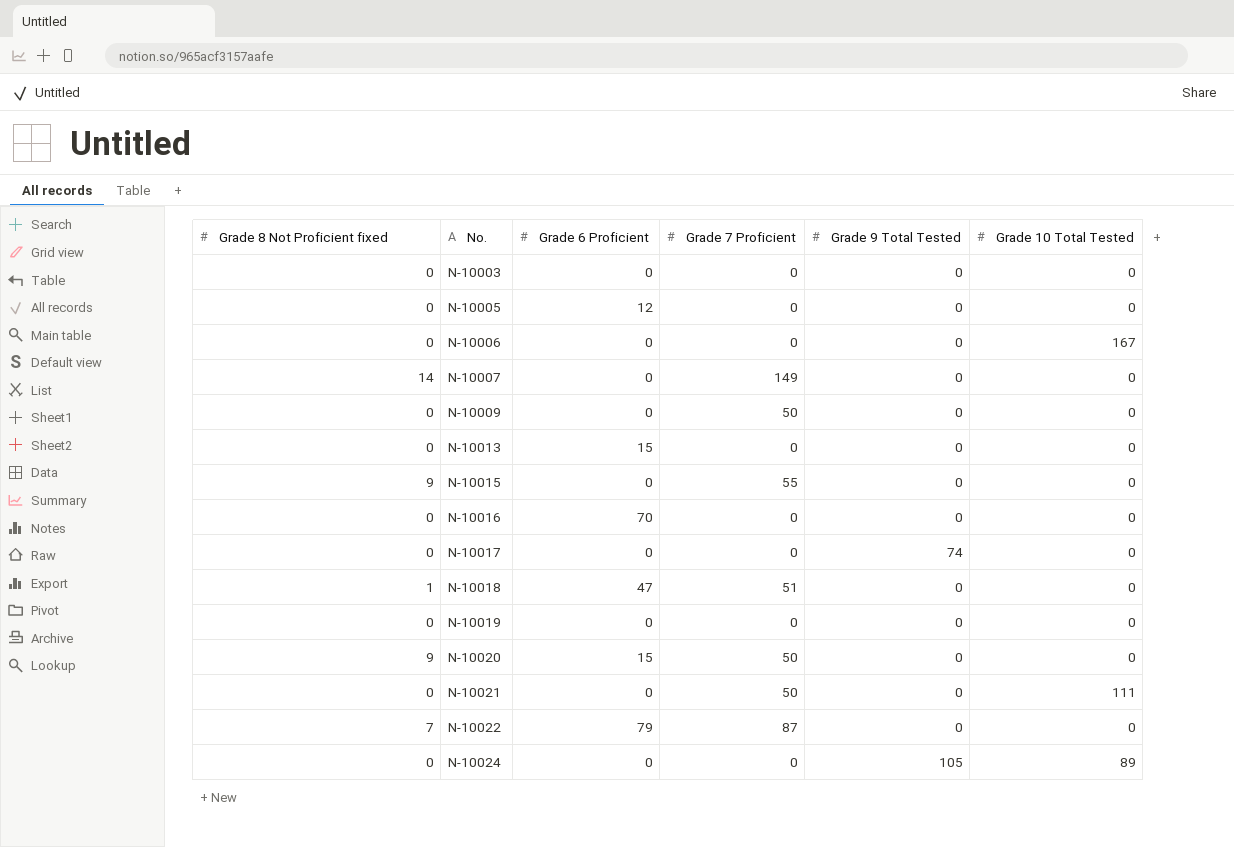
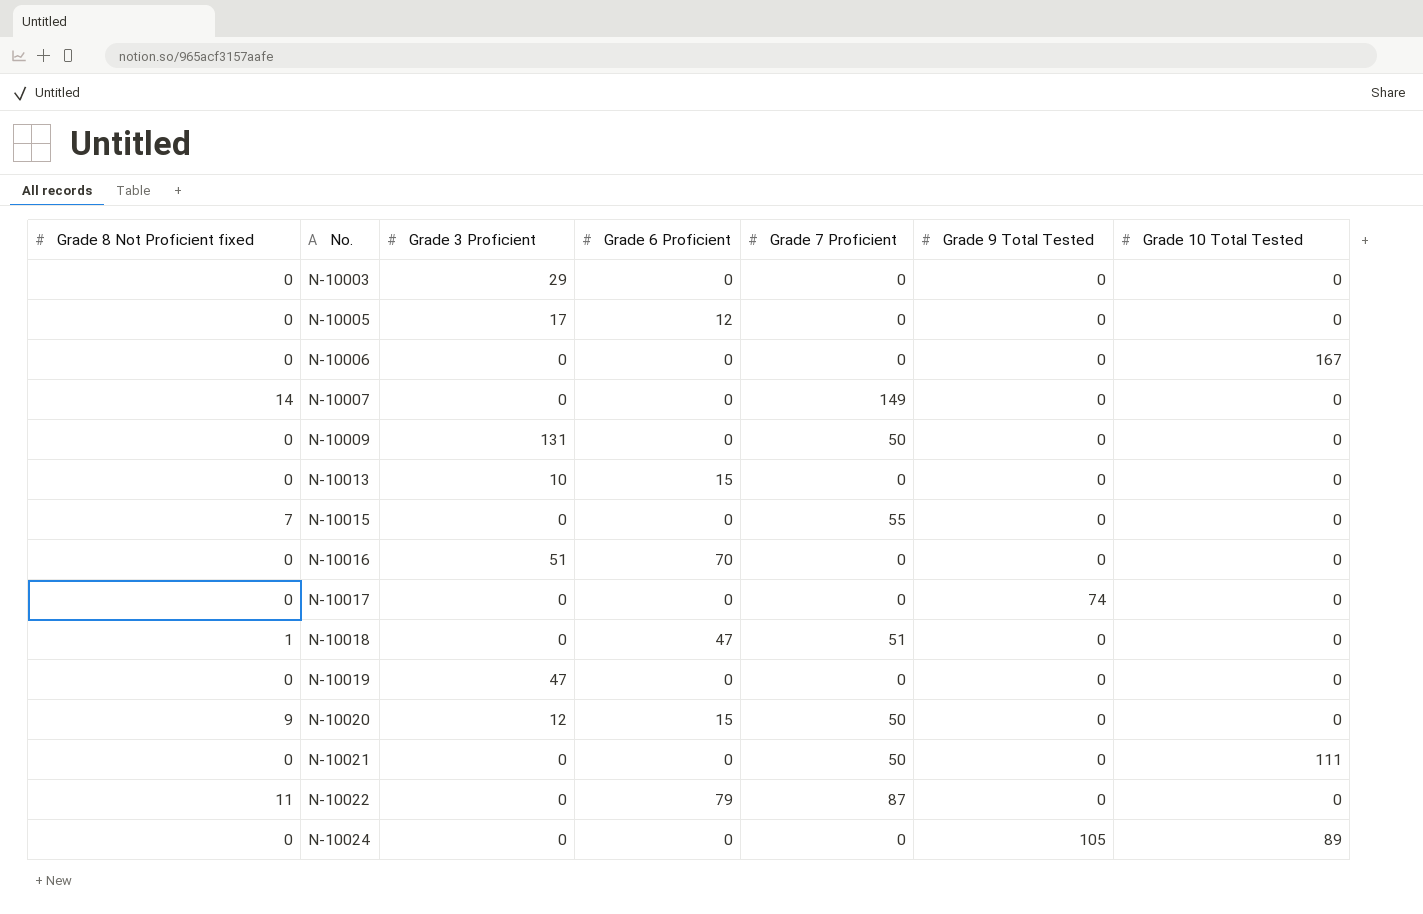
column Grade 3 Proficient | position: none -> 3
N-10015 | Grade 8 Not Proficient fixed: 9 -> 7
N-10022 | Grade 8 Not Proficient fixed: 7 -> 11

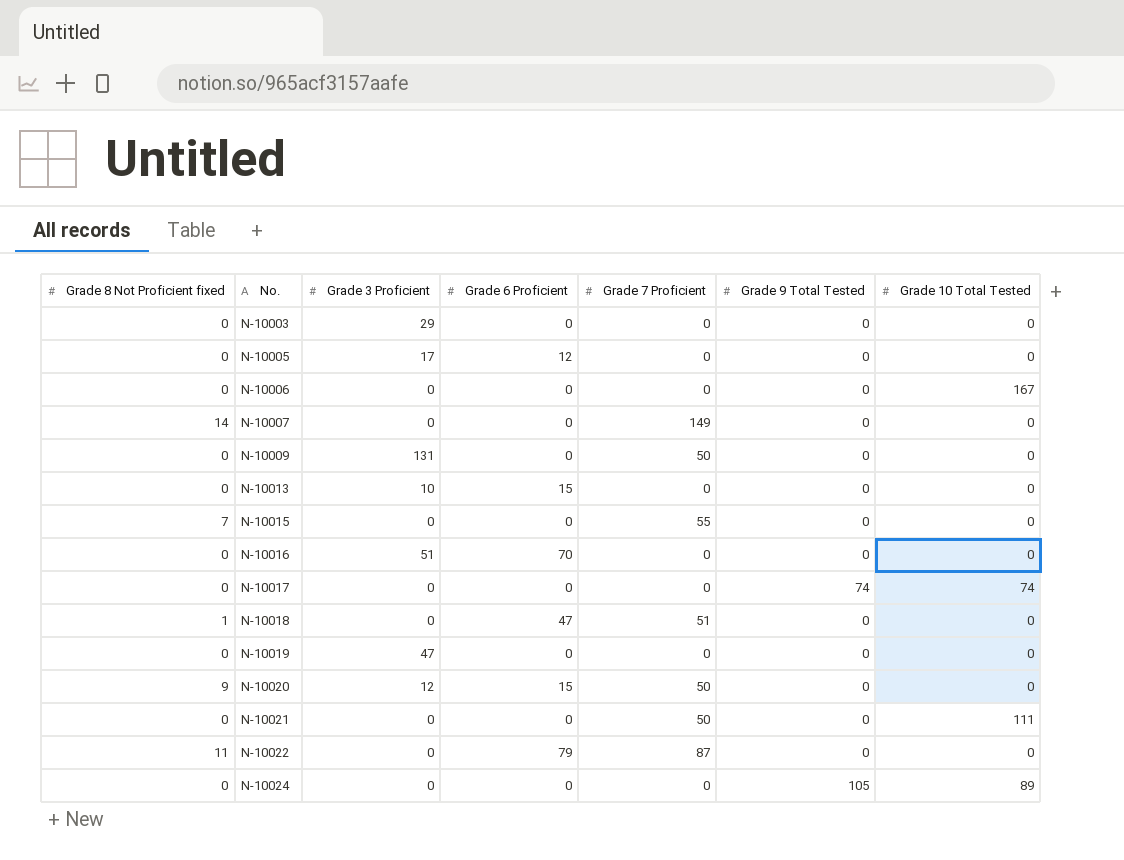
N-10017 | Grade 10 Total Tested: 0 -> 74

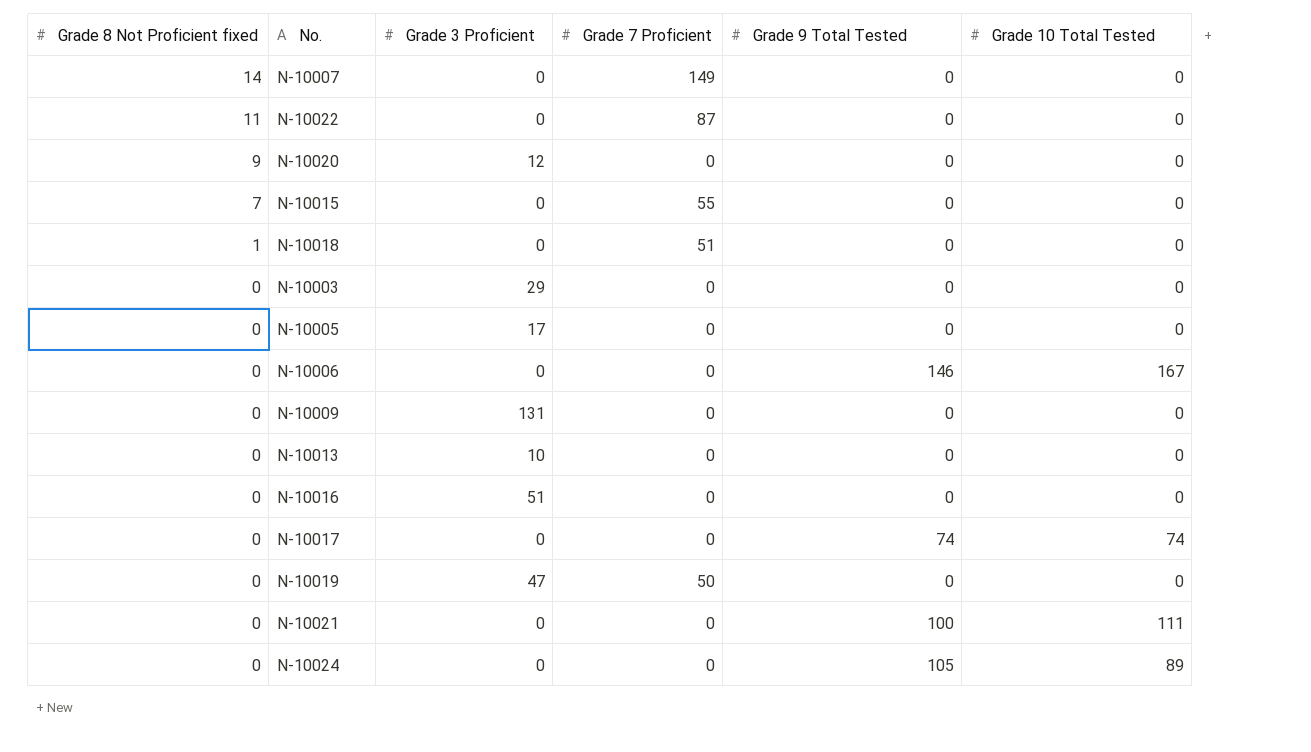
row order: No. ascending -> Grade 8 Not Proficient fixed descending
column Grade 6 Proficient | position: 4 -> none
N-10020 | Grade 7 Proficient: 50 -> 0
N-10006 | Grade 9 Total Tested: 0 -> 146
N-10009 | Grade 7 Proficient: 50 -> 0
N-10019 | Grade 7 Proficient: 0 -> 50
N-10021 | Grade 7 Proficient: 50 -> 0
N-10021 | Grade 9 Total Tested: 0 -> 100

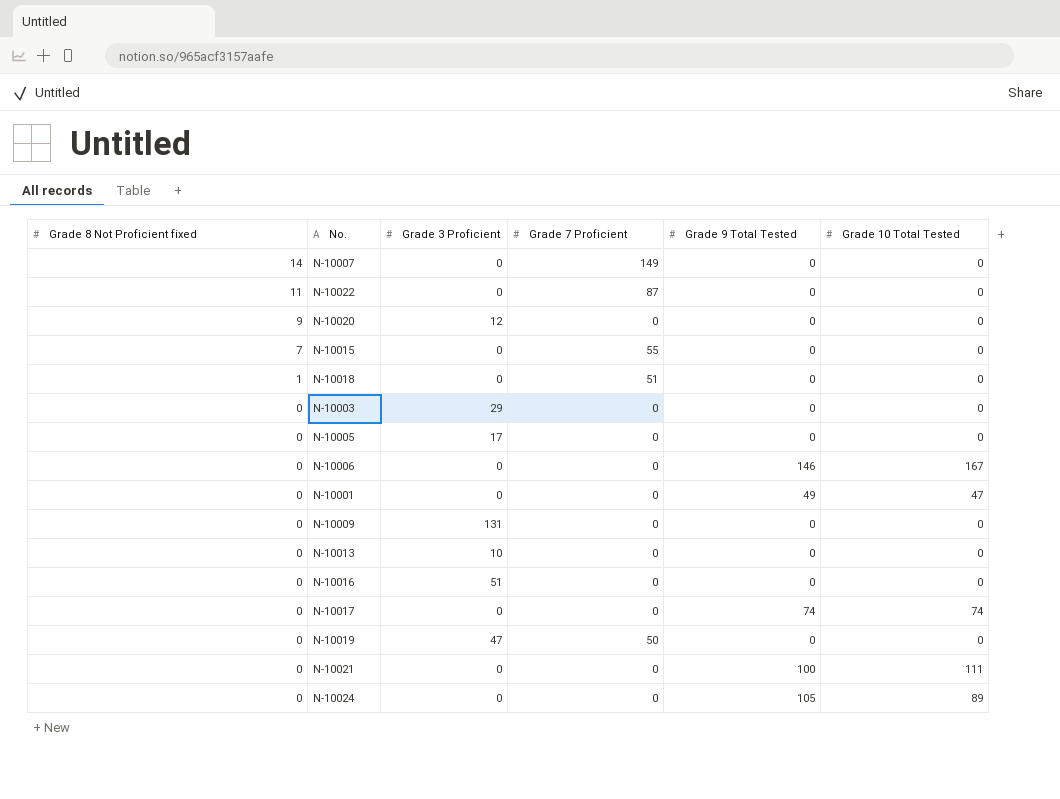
row N-10001: none -> 0 | 0 | 0 | 49 | 47

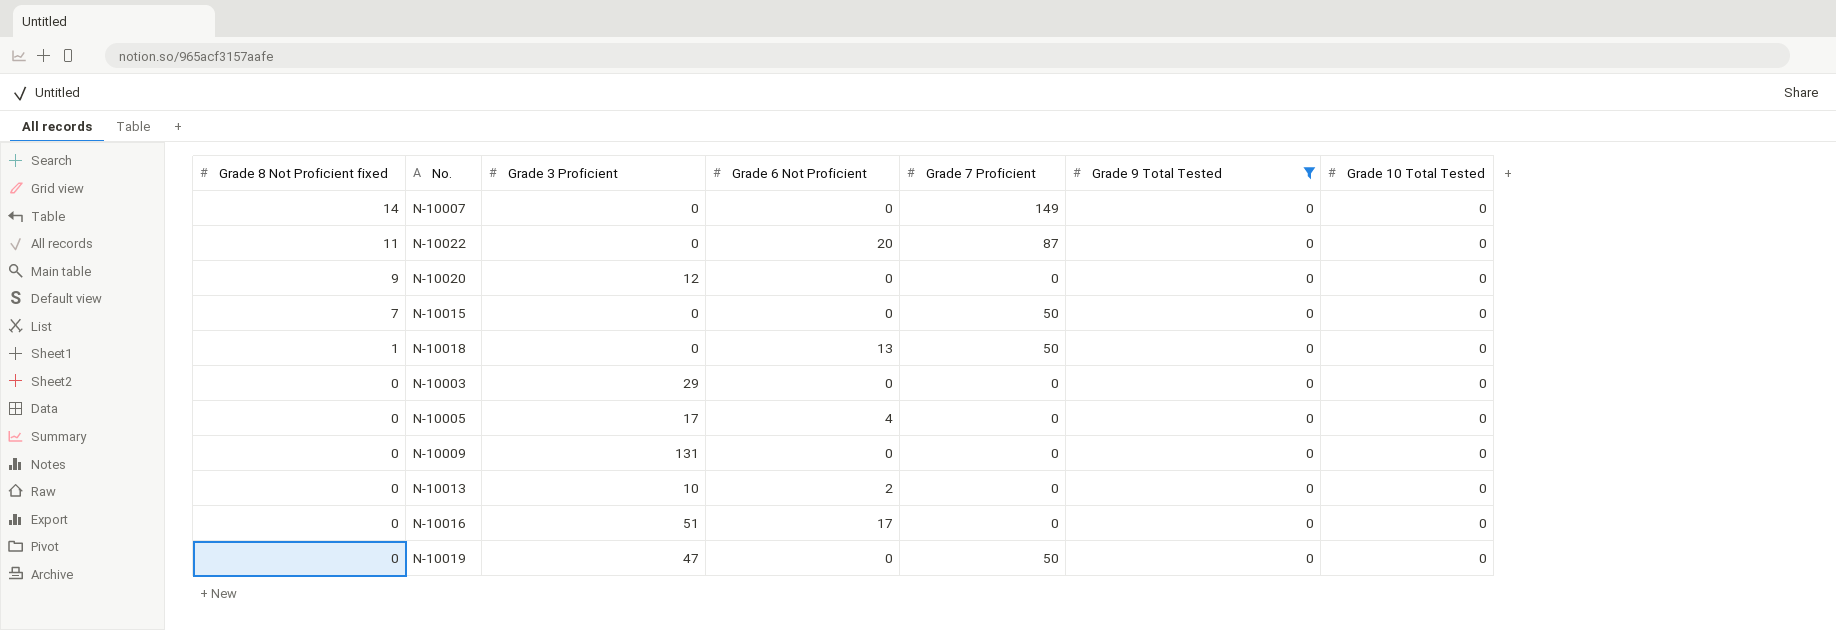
filter: none -> Grade 9 Total Tested = 0
column Grade 6 Not Proficient | position: none -> 4
N-10015 | Grade 7 Proficient: 55 -> 50
N-10018 | Grade 7 Proficient: 51 -> 50

